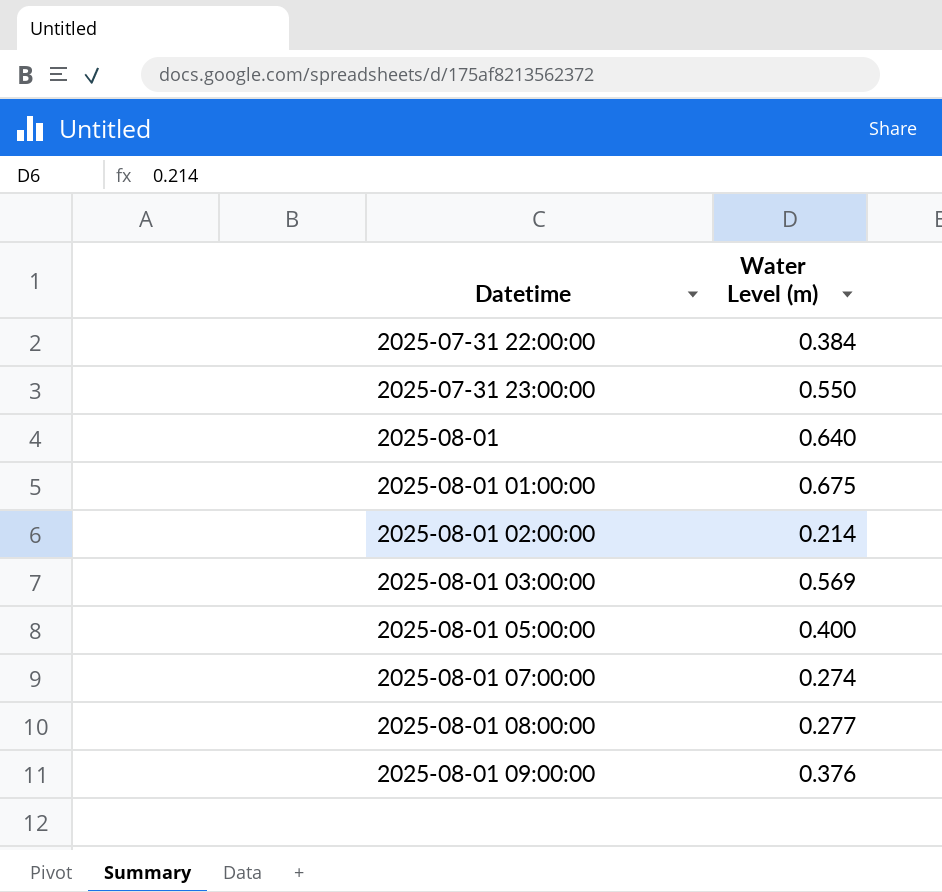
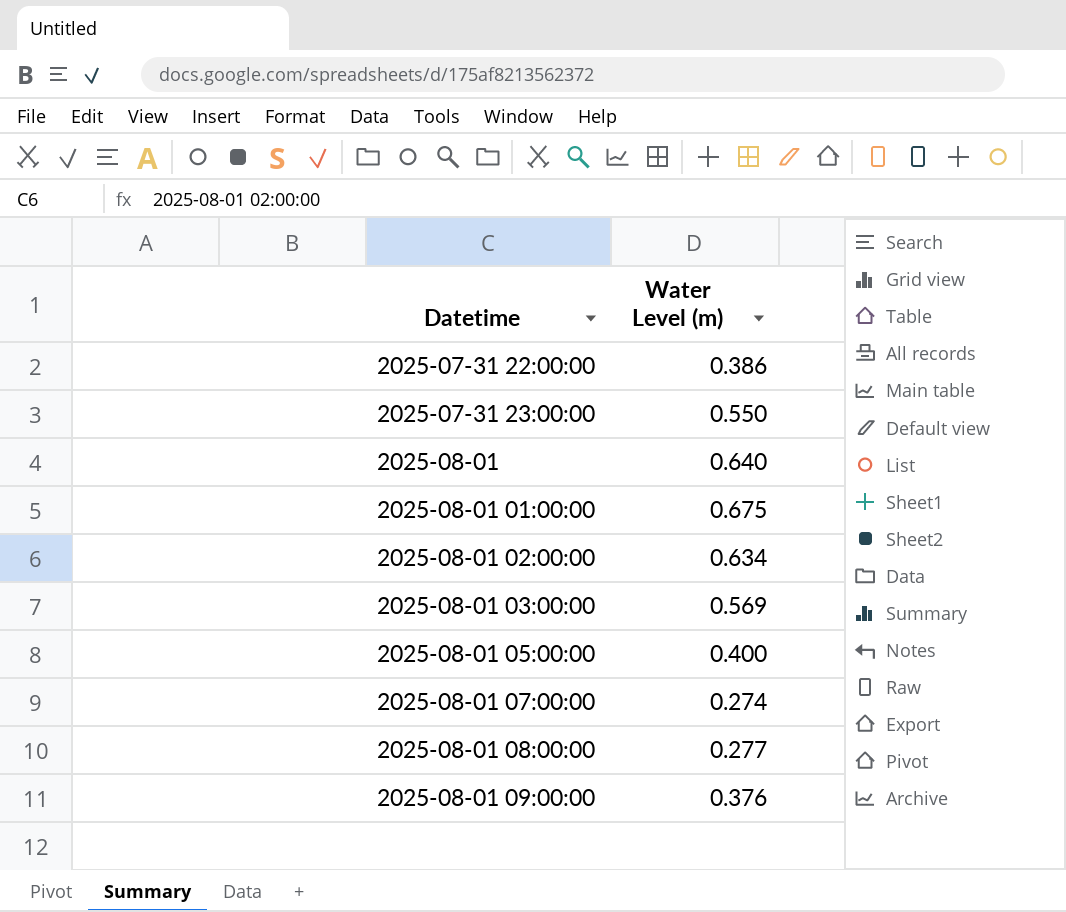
2025-07-31 22:00:00 | Water Level (m): 0.384 -> 0.386
2025-08-01 02:00:00 | Water Level (m): 0.214 -> 0.634

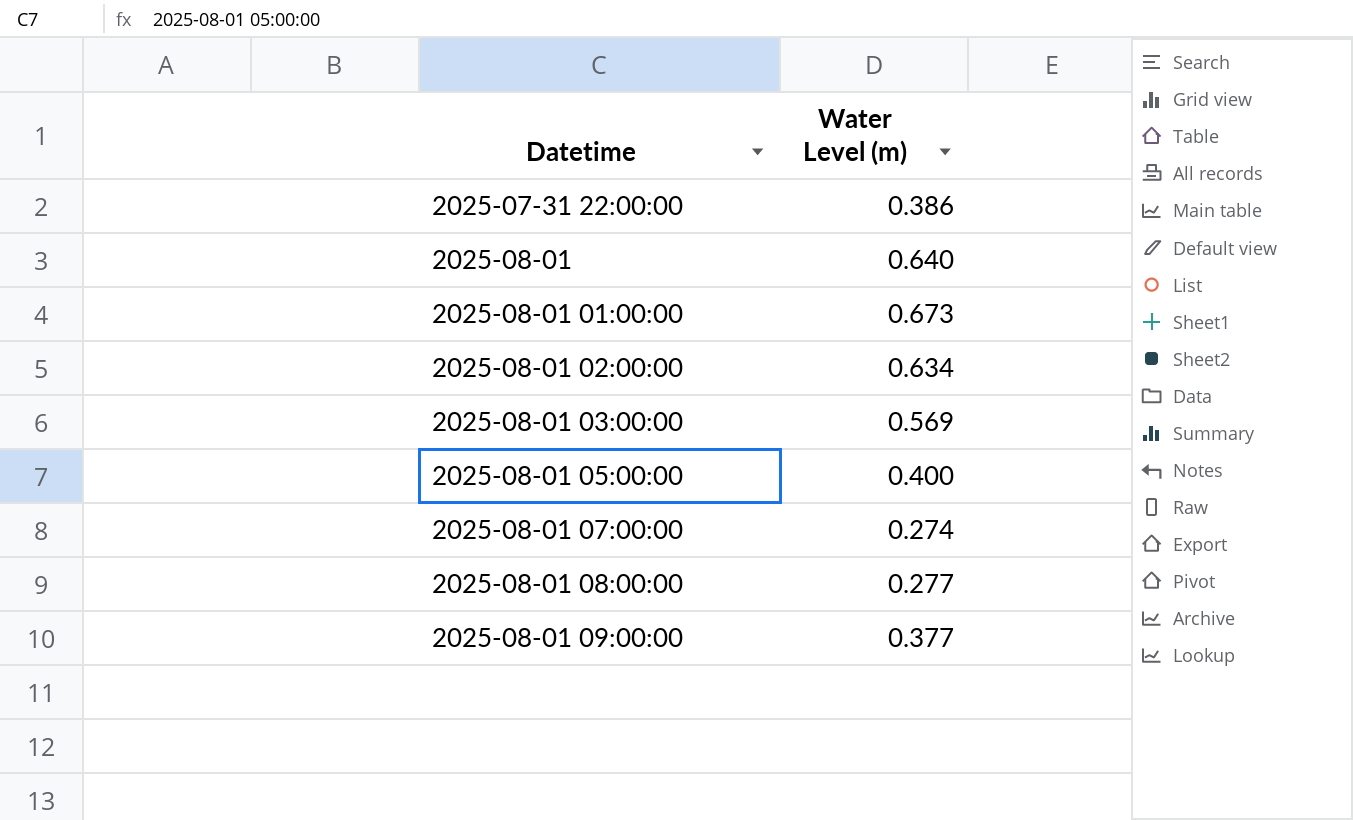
row 2025-07-31 23:00:00: 0.550 -> none
2025-08-01 01:00:00 | Water Level (m): 0.675 -> 0.673
2025-08-01 09:00:00 | Water Level (m): 0.376 -> 0.377

